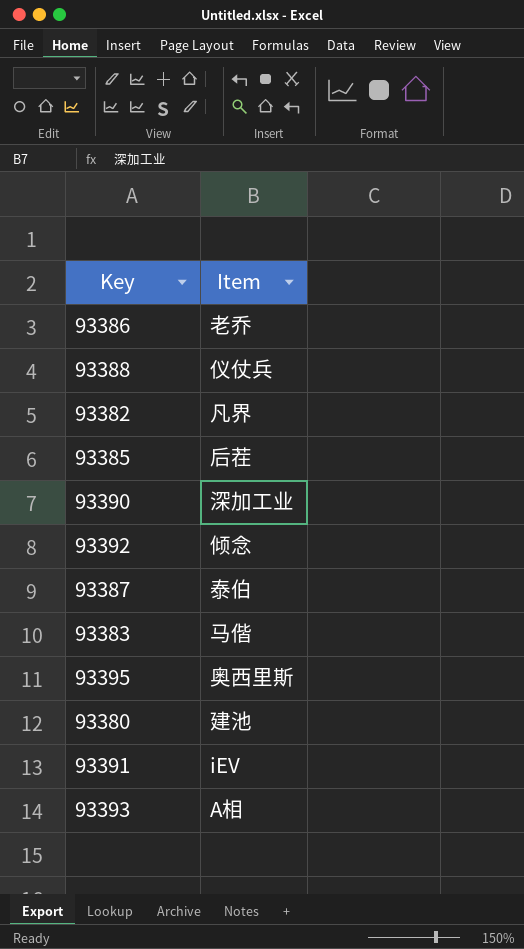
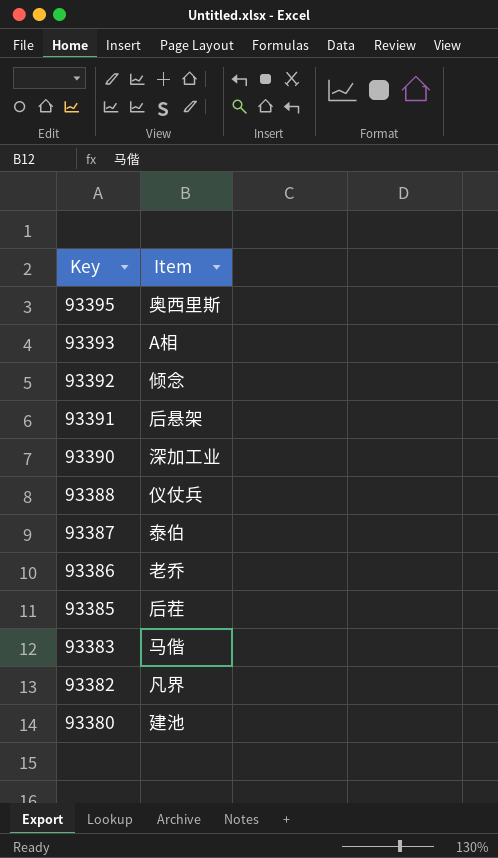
row order: none -> Key descending
93391 | Item: iEV -> 后悬架

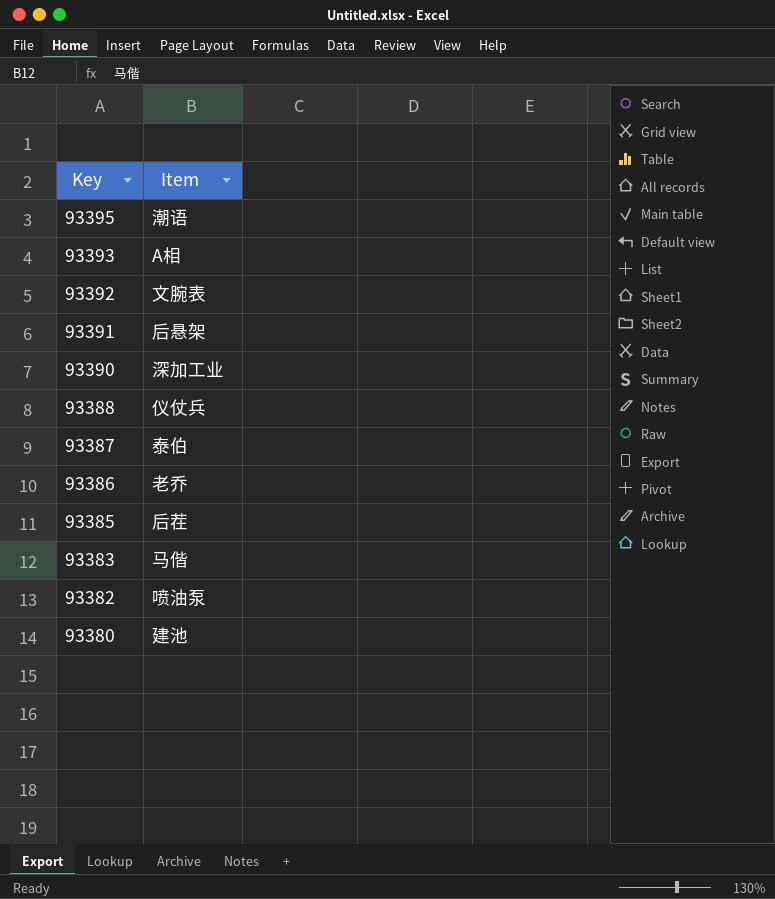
93395 | Item: 奥西里斯 -> 潮语
93392 | Item: 倾念 -> 文腕表
93382 | Item: 凡界 -> 喷油泵

